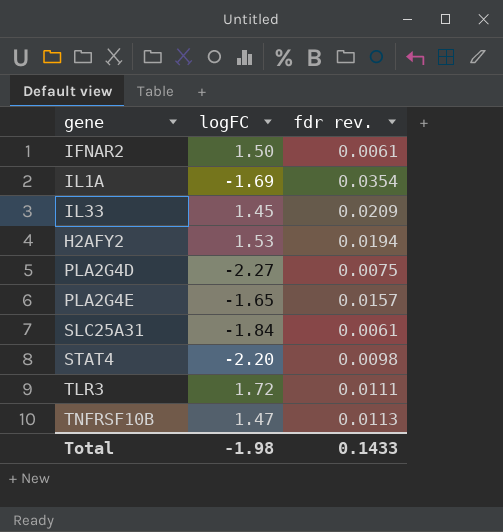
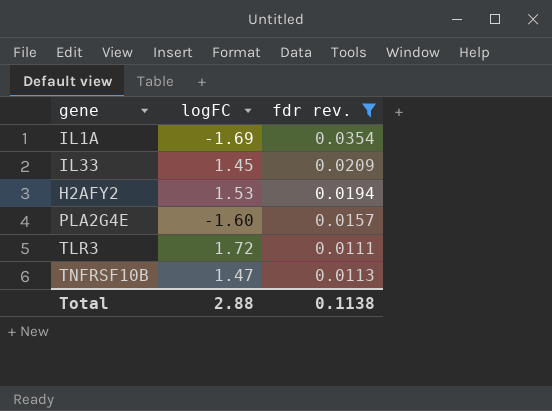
filter: none -> fdr rev. >= 0.0111
PLA2G4E | logFC: -1.65 -> -1.60
Total | logFC: -1.98 -> 2.88
Total | fdr rev.: 0.1433 -> 0.1138

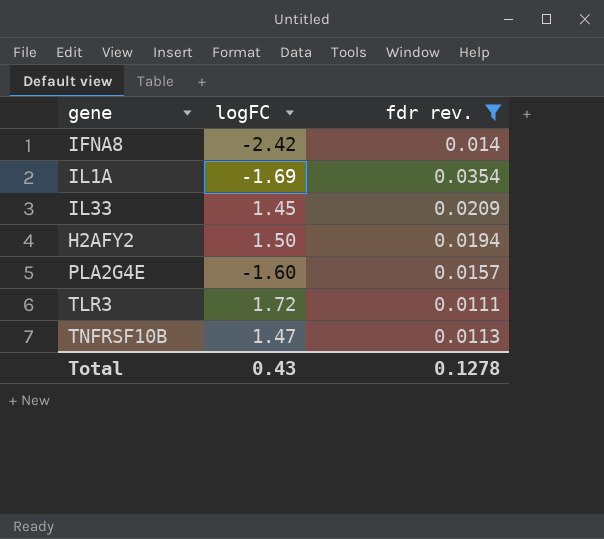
row IFNA8: none -> -2.42 | 0.014
H2AFY2 | logFC: 1.53 -> 1.50
Total | logFC: 2.88 -> 0.43
Total | fdr rev.: 0.1138 -> 0.1278

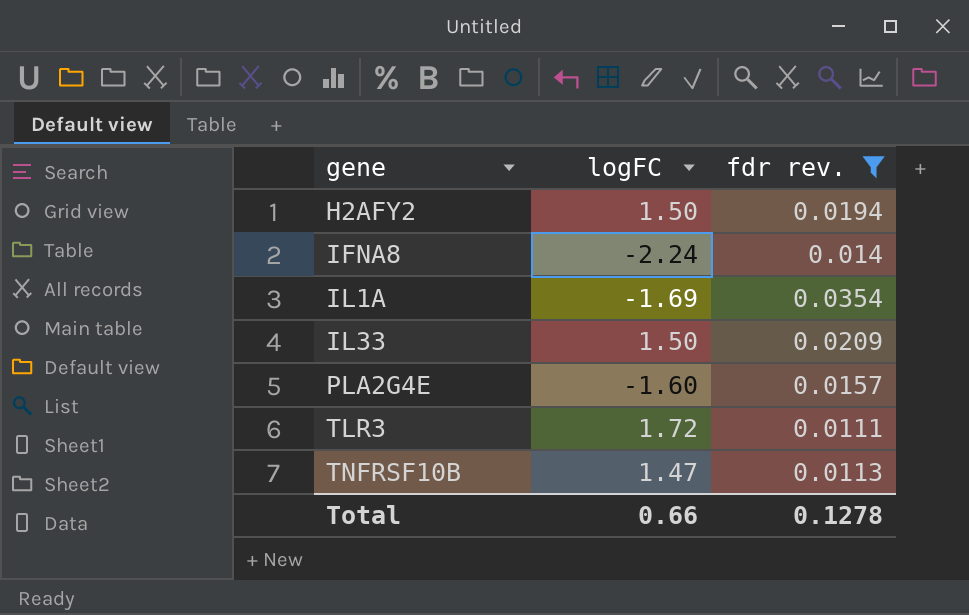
row order: none -> gene ascending
IFNA8 | logFC: -2.42 -> -2.24
IL33 | logFC: 1.45 -> 1.50
Total | logFC: 0.43 -> 0.66

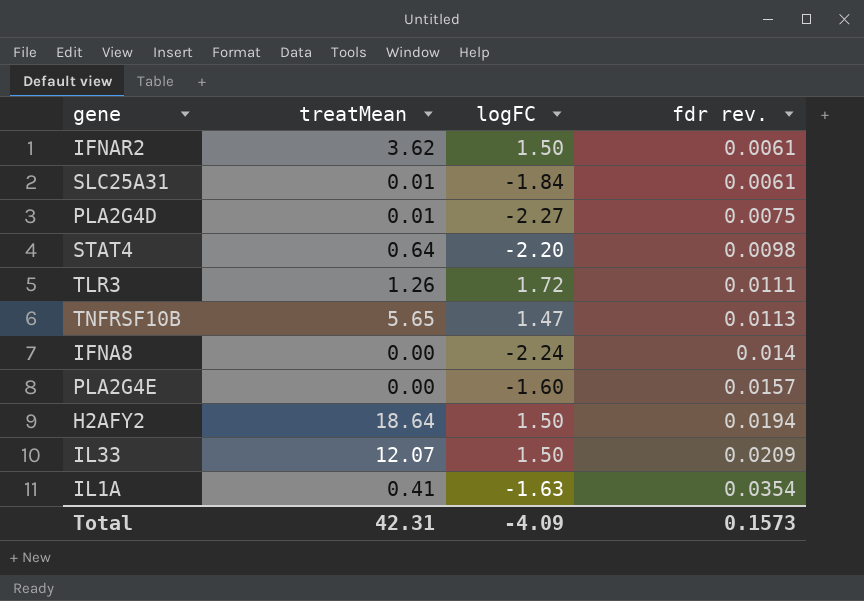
filter: fdr rev. >= 0.0111 -> none
row order: gene ascending -> fdr rev. ascending
column treatMean | position: none -> 2
IL1A | logFC: -1.69 -> -1.63
Total | logFC: 0.66 -> -4.09
Total | fdr rev.: 0.1278 -> 0.1573

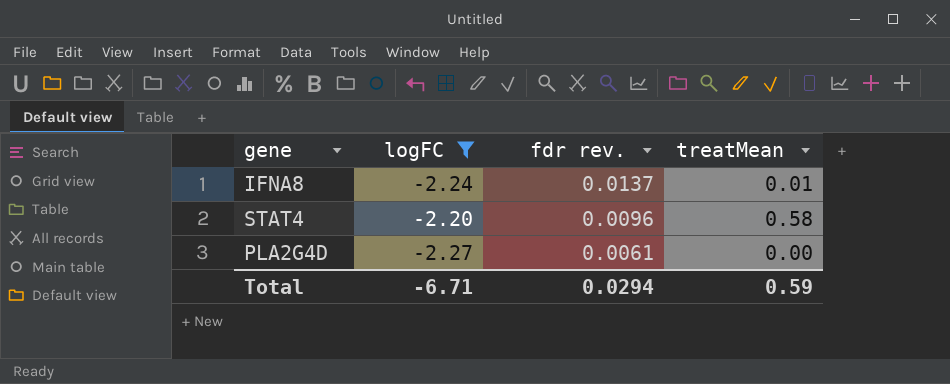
filter: none -> logFC <= -2.20
row order: fdr rev. ascending -> fdr rev. descending
column treatMean | position: 2 -> 4
IFNA8 | fdr rev.: 0.014 -> 0.0137
IFNA8 | treatMean: 0.00 -> 0.01
STAT4 | fdr rev.: 0.0098 -> 0.0096
STAT4 | treatMean: 0.64 -> 0.58
PLA2G4D | fdr rev.: 0.0075 -> 0.0061
PLA2G4D | treatMean: 0.01 -> 0.00
Total | logFC: -4.09 -> -6.71
Total | fdr rev.: 0.1573 -> 0.0294
Total | treatMean: 42.31 -> 0.59

